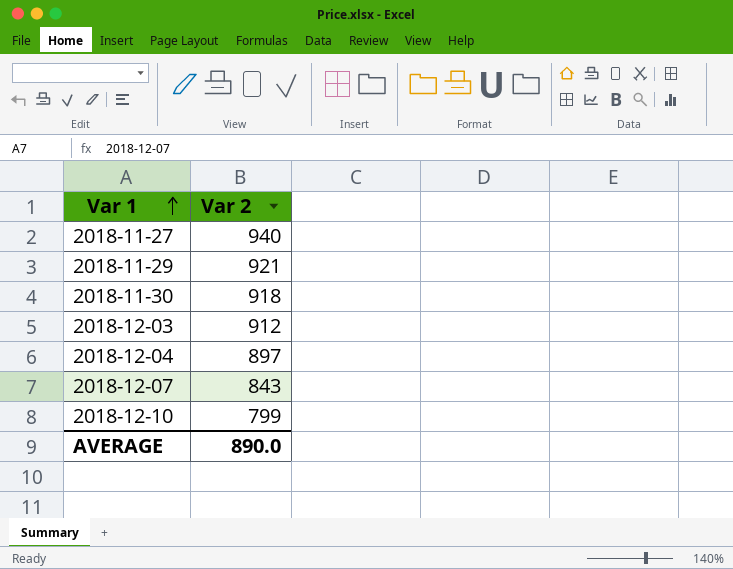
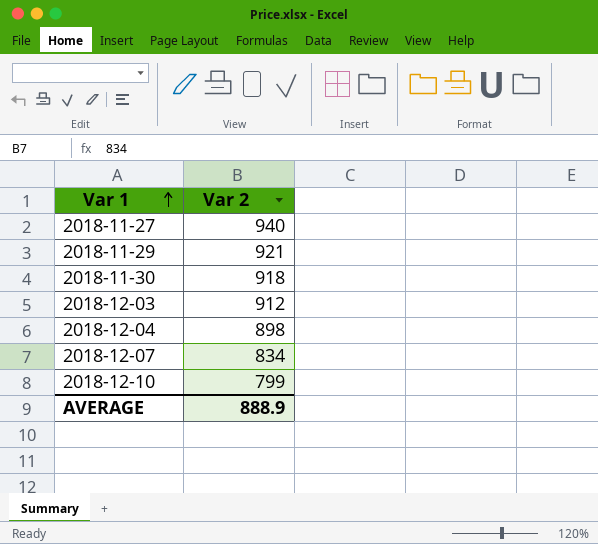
2018-12-04 | Var 2: 897 -> 898
2018-12-07 | Var 2: 843 -> 834
AVERAGE | Var 2: 890.0 -> 888.9

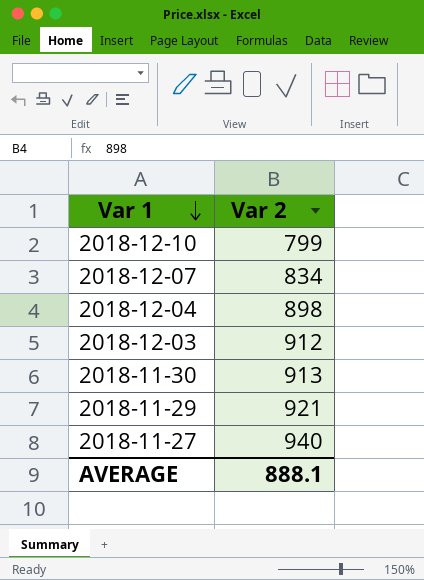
row order: Var 1 ascending -> Var 1 descending
2018-11-30 | Var 2: 918 -> 913
AVERAGE | Var 2: 888.9 -> 888.1

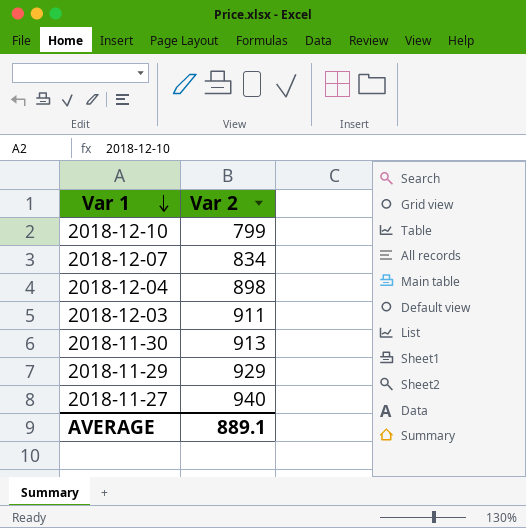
2018-12-03 | Var 2: 912 -> 911
2018-11-29 | Var 2: 921 -> 929
AVERAGE | Var 2: 888.1 -> 889.1

